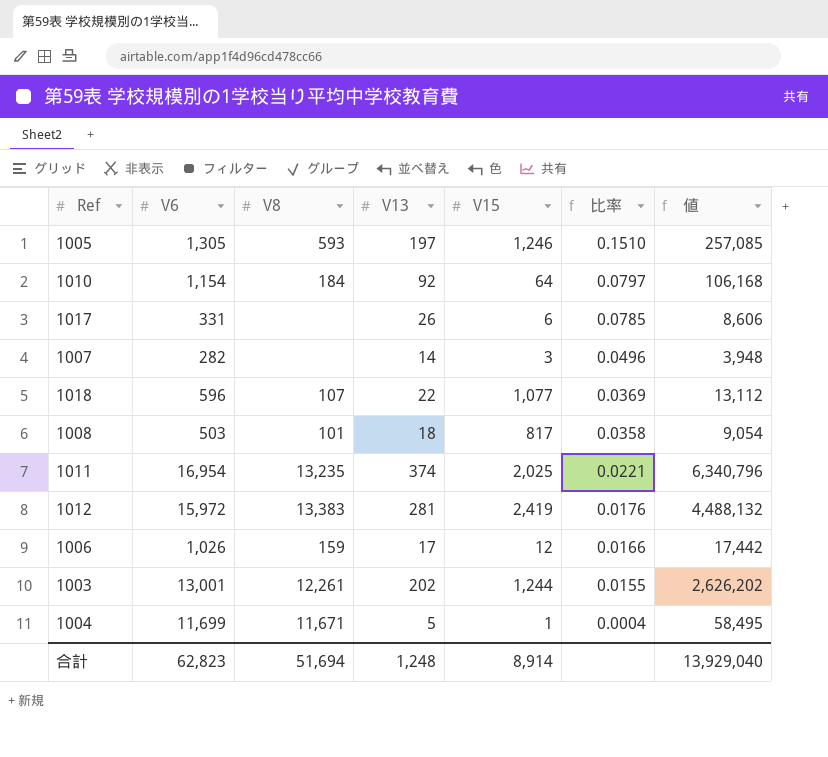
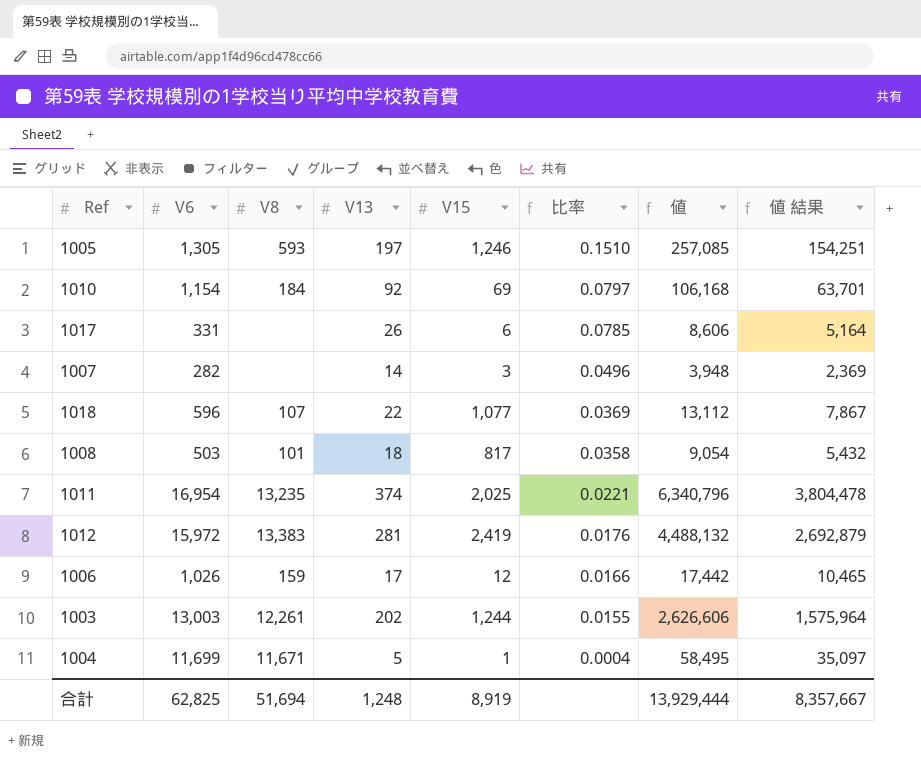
column 値 結果 | formula: none -> [値] * 0.6
1010 | V15: 64 -> 69
1003 | V6: 13,001 -> 13,003
1003 | 値: 2,626,202 -> 2,626,606
合計 | V6: 62,823 -> 62,825
合計 | V15: 8,914 -> 8,919
合計 | 値: 13,929,040 -> 13,929,444

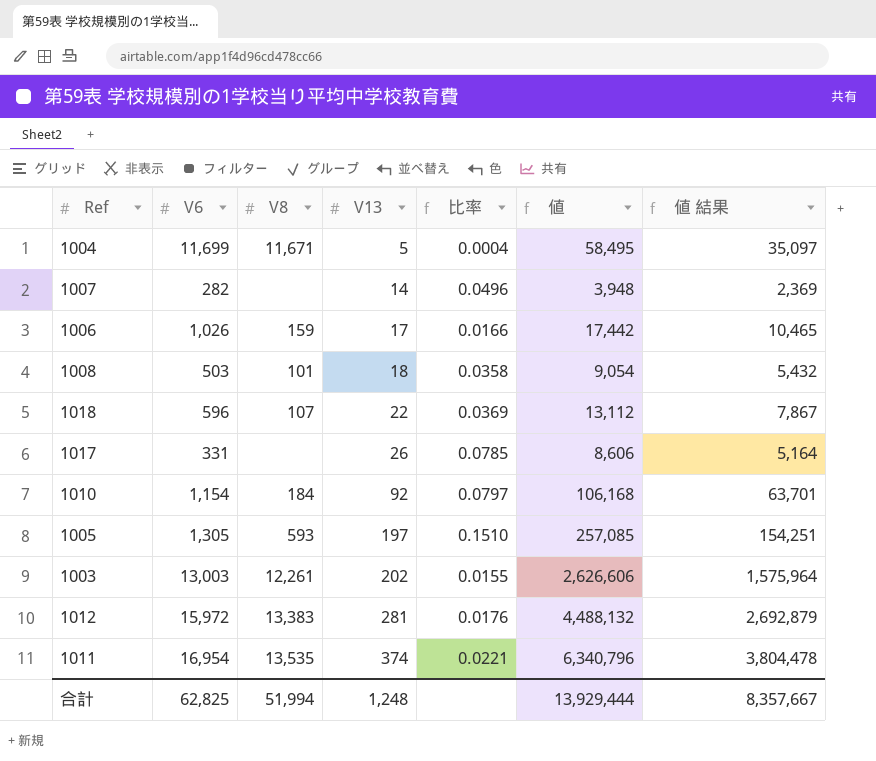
row order: 比率 descending -> V13 ascending
column V15 | position: 5 -> none
1011 | V8: 13,235 -> 13,535
合計 | V8: 51,694 -> 51,994

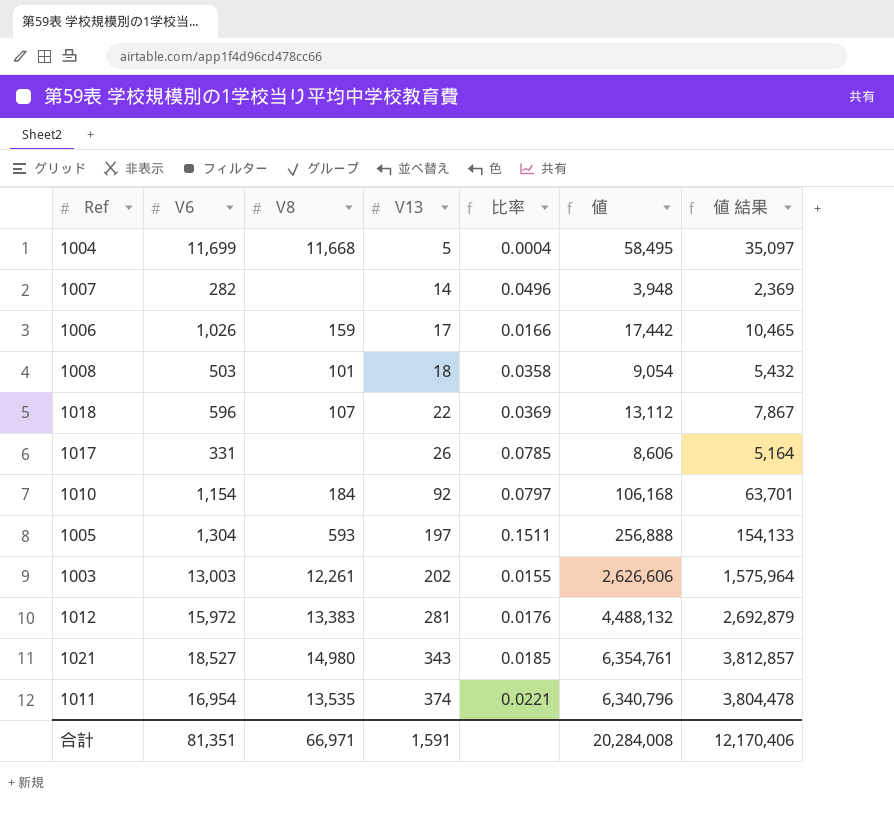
1004 | V8: 11,671 -> 11,668
1005 | V6: 1,305 -> 1,304
1005 | 比率: 0.1510 -> 0.1511
1005 | 値: 257,085 -> 256,888
1005 | 値 結果: 154,251 -> 154,133
row 1021: none -> 18,527 | 14,980 | 343 | 0.0185 | 6,354,761 | 3,812,857
合計 | V6: 62,825 -> 81,351
合計 | V8: 51,994 -> 66,971
合計 | V13: 1,248 -> 1,591
合計 | 値: 13,929,444 -> 20,284,008
合計 | 値 結果: 8,357,667 -> 12,170,406

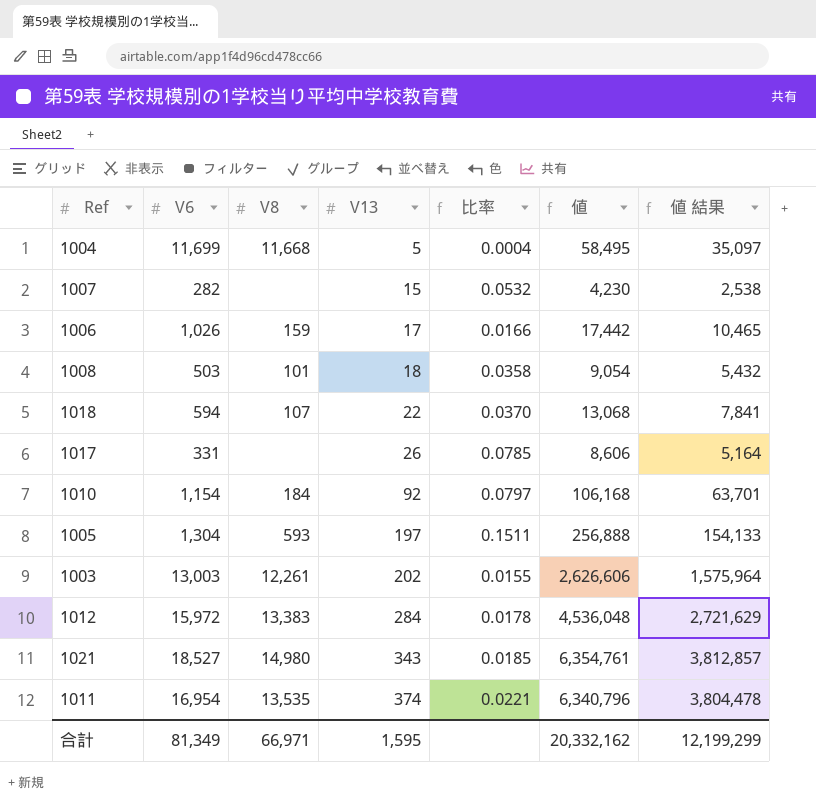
1007 | V13: 14 -> 15
1007 | 比率: 0.0496 -> 0.0532
1007 | 値: 3,948 -> 4,230
1007 | 値 結果: 2,369 -> 2,538
1018 | V6: 596 -> 594
1018 | 比率: 0.0369 -> 0.0370
1018 | 値: 13,112 -> 13,068
1018 | 値 結果: 7,867 -> 7,841
1012 | V13: 281 -> 284
1012 | 比率: 0.0176 -> 0.0178
1012 | 値: 4,488,132 -> 4,536,048
1012 | 値 結果: 2,692,879 -> 2,721,629
合計 | V6: 81,351 -> 81,349
合計 | V13: 1,591 -> 1,595
合計 | 値: 20,284,008 -> 20,332,162
合計 | 値 結果: 12,170,406 -> 12,199,299

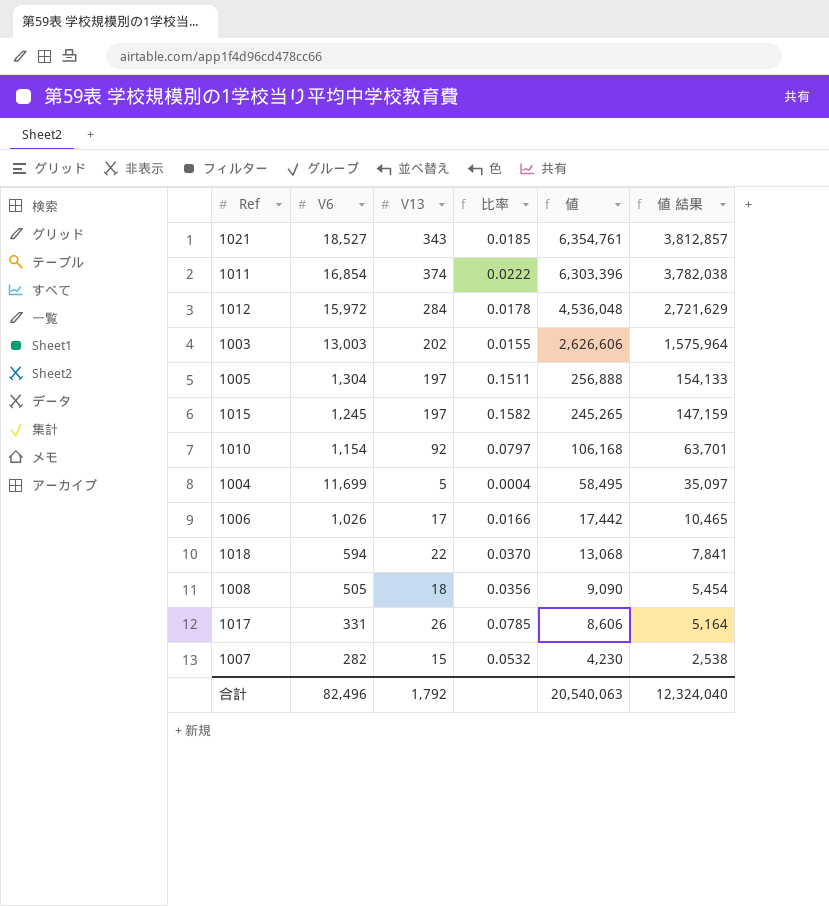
row order: V13 ascending -> 値 descending
column V8 | position: 3 -> none
1011 | V6: 16,954 -> 16,854
1011 | 比率: 0.0221 -> 0.0222
1011 | 値: 6,340,796 -> 6,303,396
1011 | 値 結果: 3,804,478 -> 3,782,038
row 1015: none -> 1,245 | 197 | 0.1582 | 245,265 | 147,159
1008 | V6: 503 -> 505
1008 | 比率: 0.0358 -> 0.0356
1008 | 値: 9,054 -> 9,090
1008 | 値 結果: 5,432 -> 5,454
合計 | V6: 81,349 -> 82,496
合計 | V13: 1,595 -> 1,792
合計 | 値: 20,332,162 -> 20,540,063
合計 | 値 結果: 12,199,299 -> 12,324,040

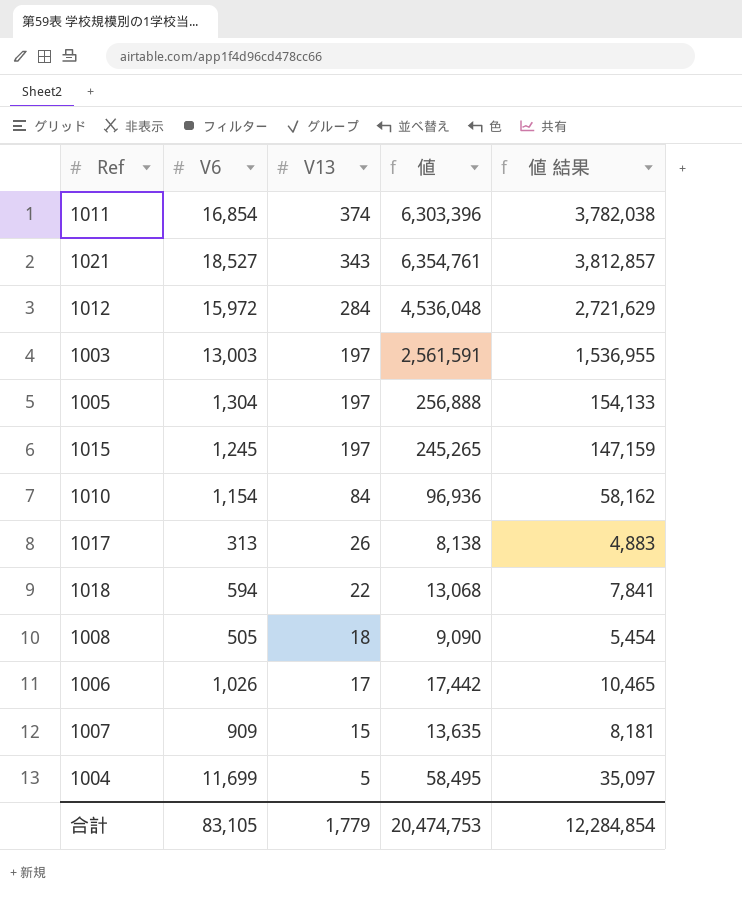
row order: 値 descending -> V13 descending
column 比率 | formula: [V13] / [V6] -> none
1003 | V13: 202 -> 197
1003 | 値: 2,626,606 -> 2,561,591
1003 | 値 結果: 1,575,964 -> 1,536,955
1010 | V13: 92 -> 84
1010 | 値: 106,168 -> 96,936
1010 | 値 結果: 63,701 -> 58,162
1017 | V6: 331 -> 313
1017 | 値: 8,606 -> 8,138
1017 | 値 結果: 5,164 -> 4,883
1007 | V6: 282 -> 909
1007 | 値: 4,230 -> 13,635
1007 | 値 結果: 2,538 -> 8,181
合計 | V6: 82,496 -> 83,105
合計 | V13: 1,792 -> 1,779
合計 | 値: 20,540,063 -> 20,474,753
合計 | 値 結果: 12,324,040 -> 12,284,854

